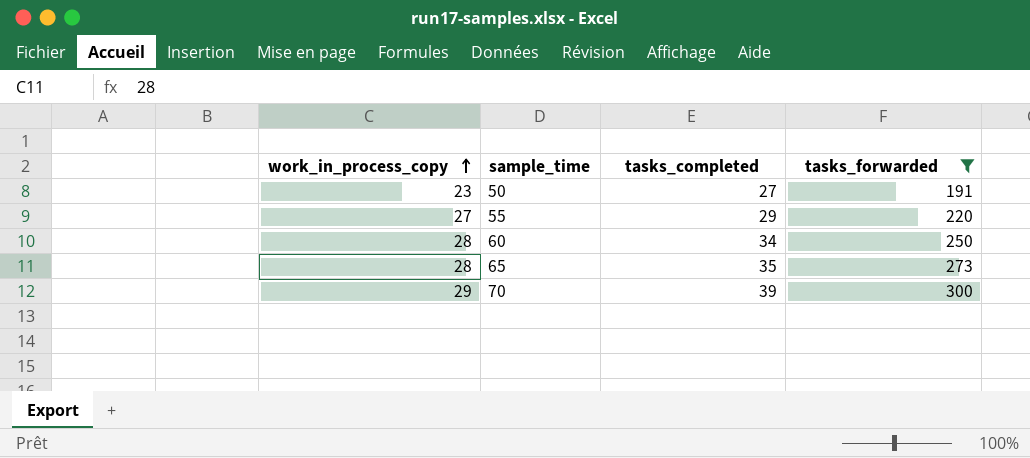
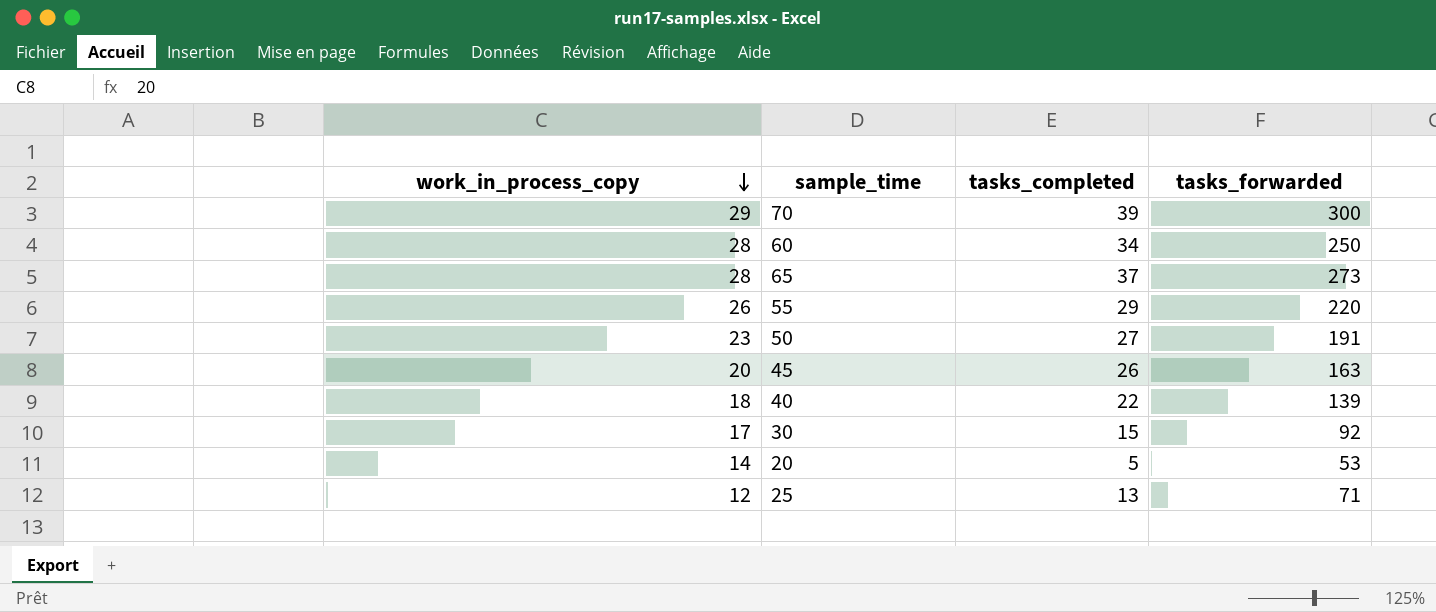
filter: tasks_forwarded >= 191 -> none
row order: work_in_process_copy ascending -> work_in_process_copy descending
65 | tasks_completed: 35 -> 37
55 | work_in_process_copy: 27 -> 26

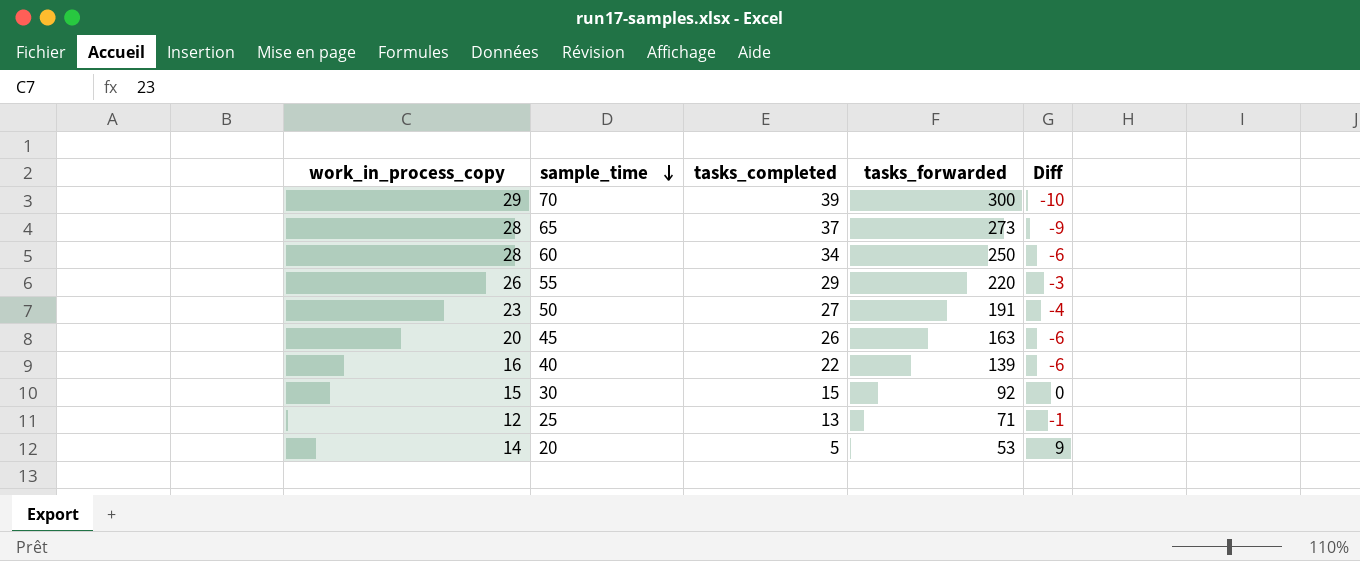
row order: work_in_process_copy descending -> sample_time descending
column Diff | formula: none -> [work_in_process_copy] - [tasks_completed]
40 | work_in_process_copy: 18 -> 16
30 | work_in_process_copy: 17 -> 15

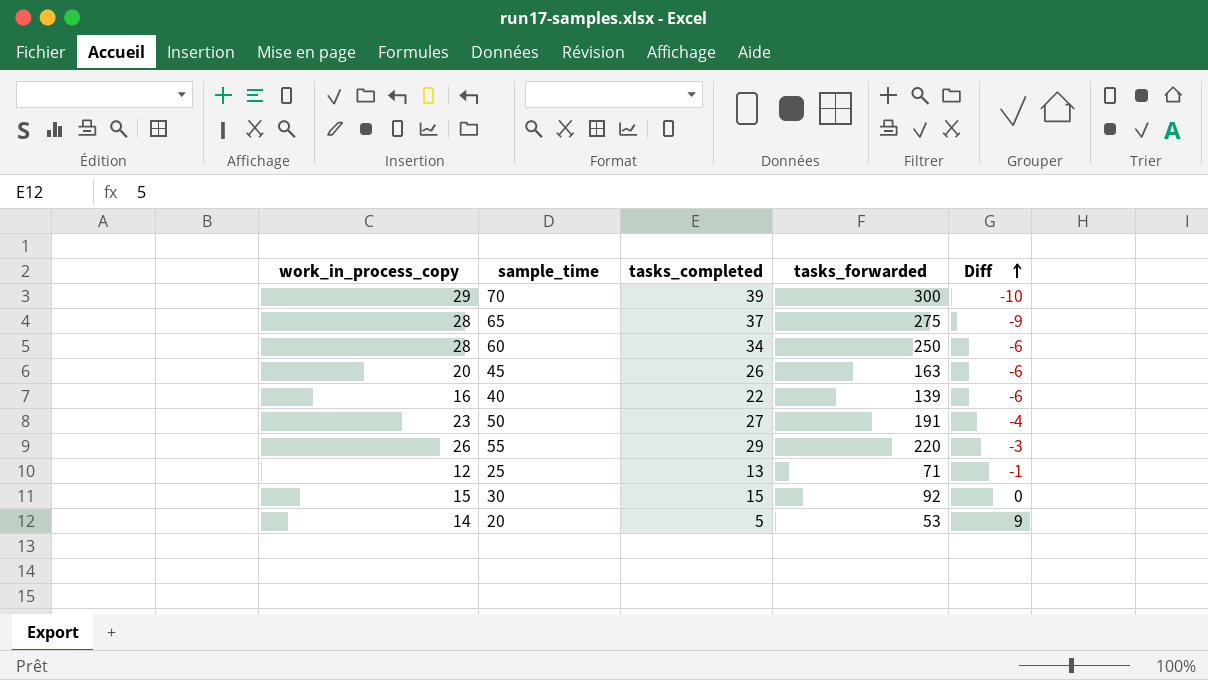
row order: sample_time descending -> Diff ascending
65 | tasks_forwarded: 273 -> 275

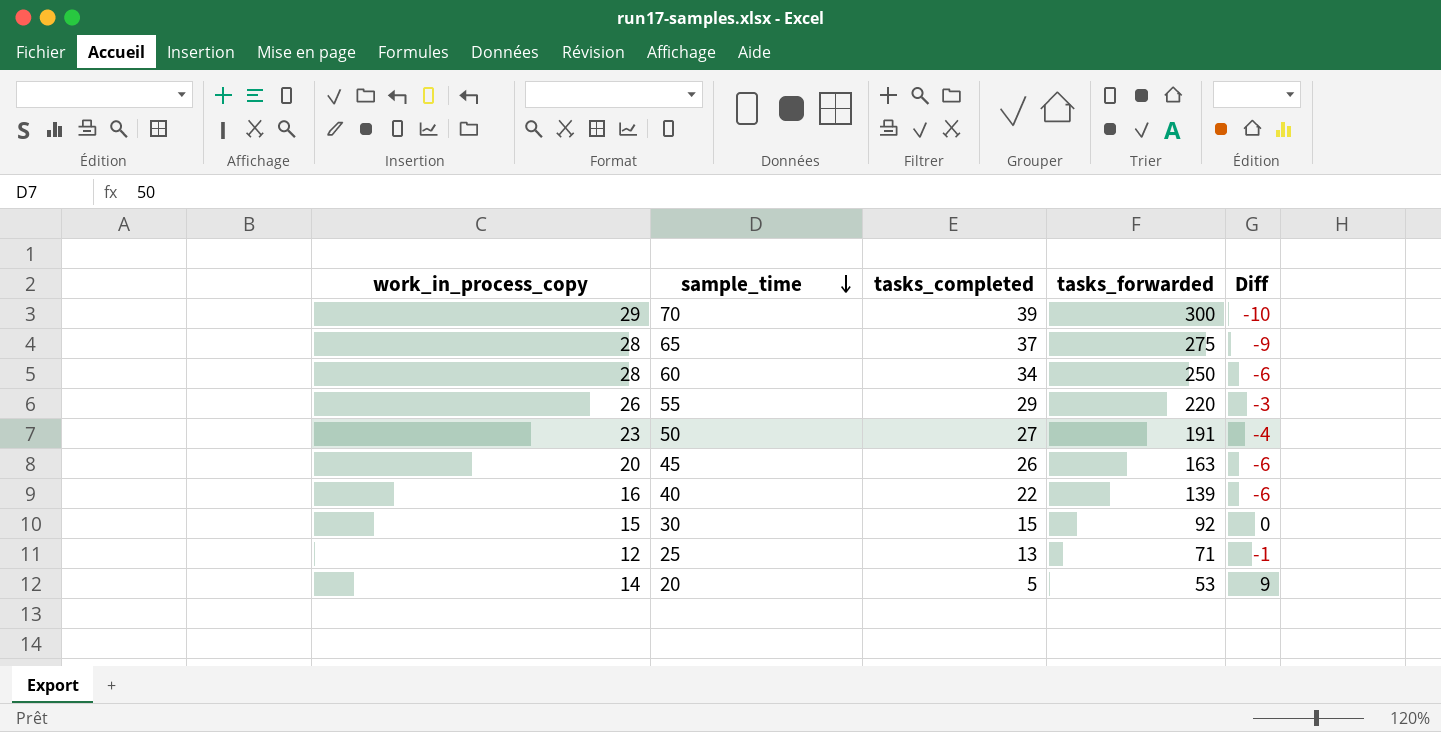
row order: Diff ascending -> sample_time descending

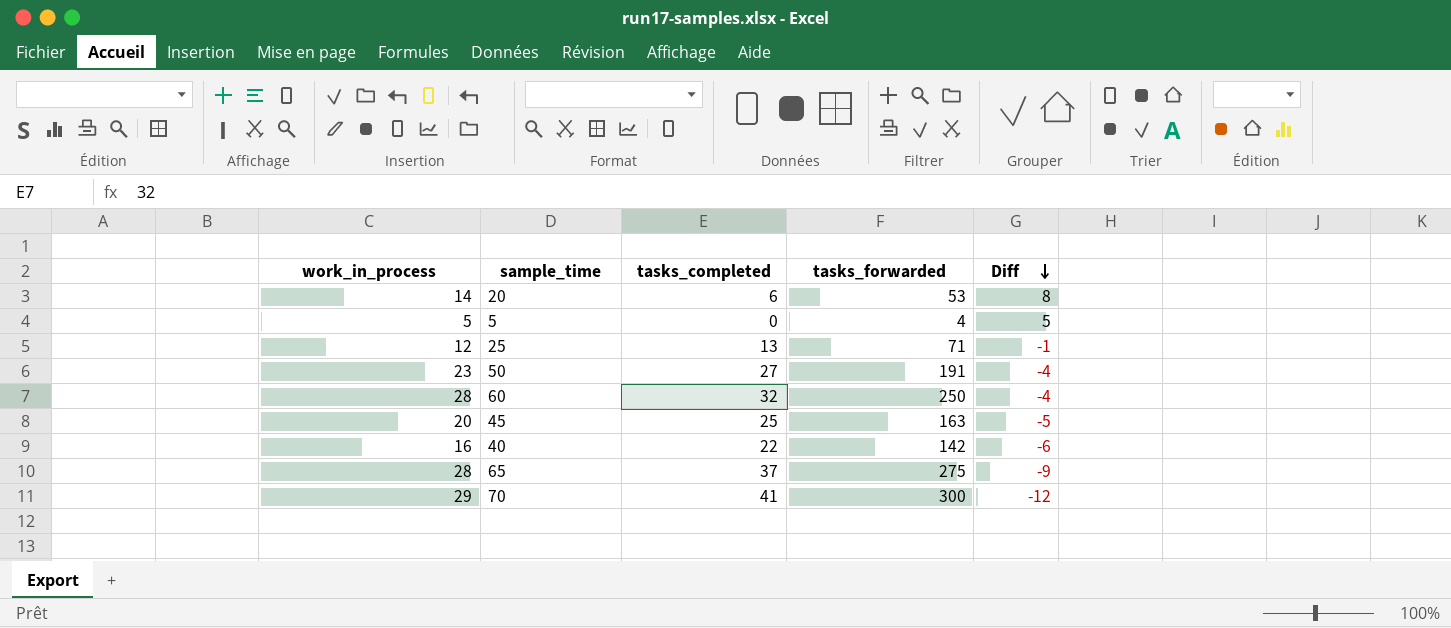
row order: sample_time descending -> Diff descending
column name: work_in_process_copy -> work_in_process
row 55: 26 | 29 | 220 | -3 -> none
row 30: 15 | 15 | 92 | 0 -> none
20 | tasks_completed: 5 -> 6
20 | Diff: 9 -> 8
row 5: none -> 5 | 0 | 4 | 5
60 | tasks_completed: 34 -> 32
60 | Diff: -6 -> -4
45 | tasks_completed: 26 -> 25
45 | Diff: -6 -> -5
40 | tasks_forwarded: 139 -> 142
70 | tasks_completed: 39 -> 41
70 | Diff: -10 -> -12

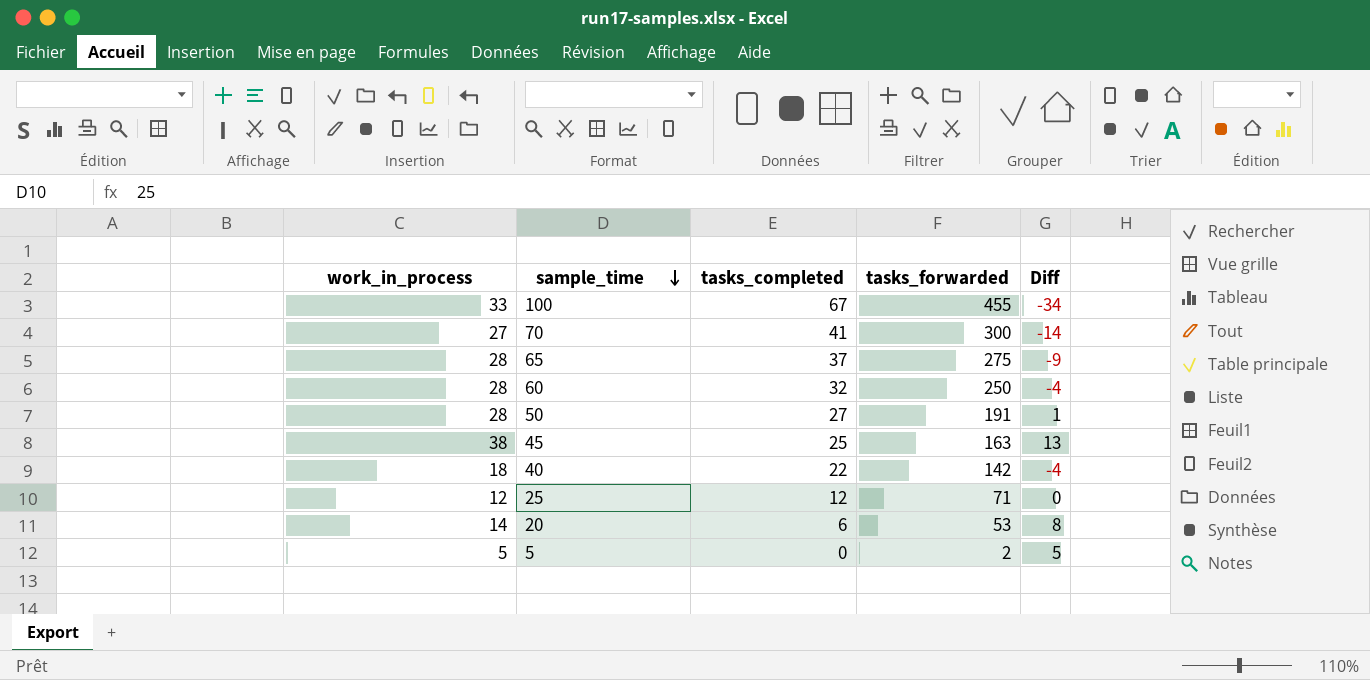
row order: Diff descending -> sample_time descending
row 100: none -> 33 | 67 | 455 | -34
70 | work_in_process: 29 -> 27
70 | Diff: -12 -> -14
50 | work_in_process: 23 -> 28
50 | Diff: -4 -> 1
45 | work_in_process: 20 -> 38
45 | Diff: -5 -> 13
40 | work_in_process: 16 -> 18
40 | Diff: -6 -> -4
25 | tasks_completed: 13 -> 12
25 | Diff: -1 -> 0
5 | tasks_forwarded: 4 -> 2

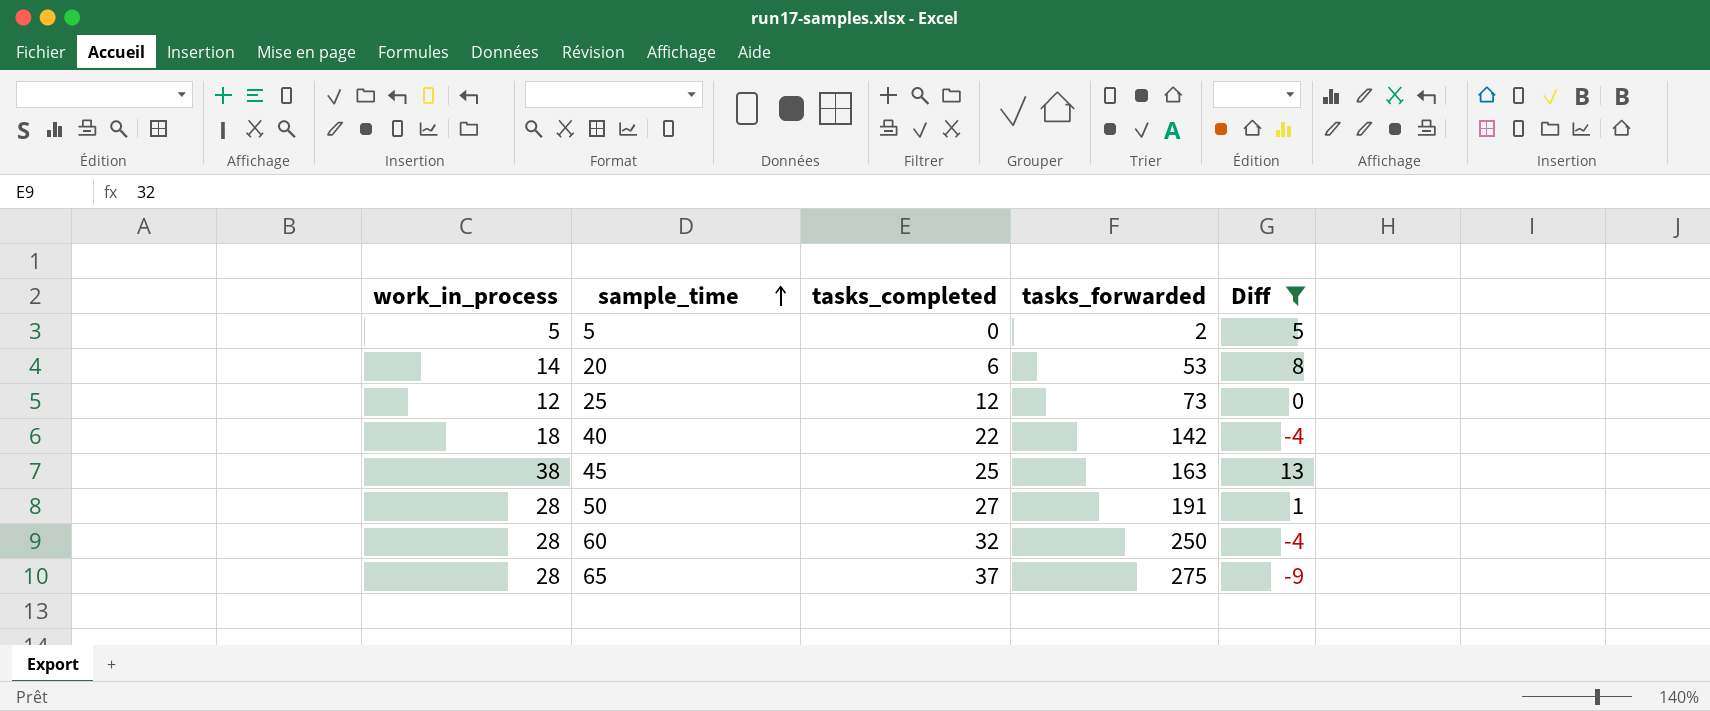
filter: none -> Diff >= -9
row order: sample_time descending -> sample_time ascending
25 | tasks_forwarded: 71 -> 73

